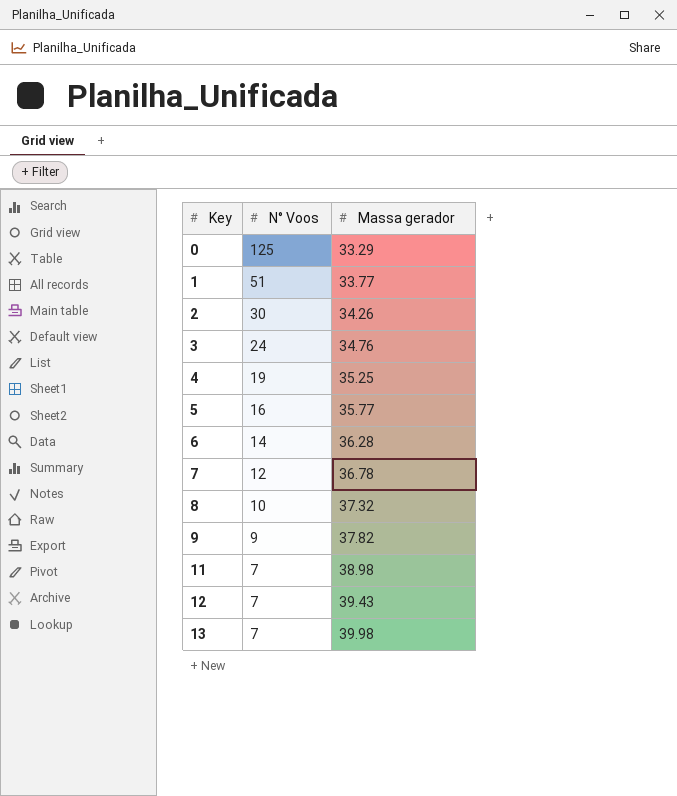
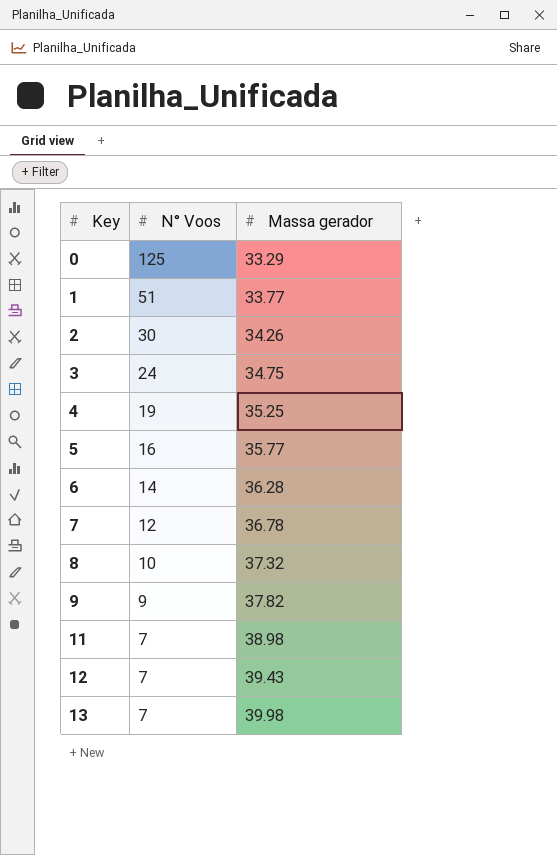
3 | Massa gerador: 34.76 -> 34.75

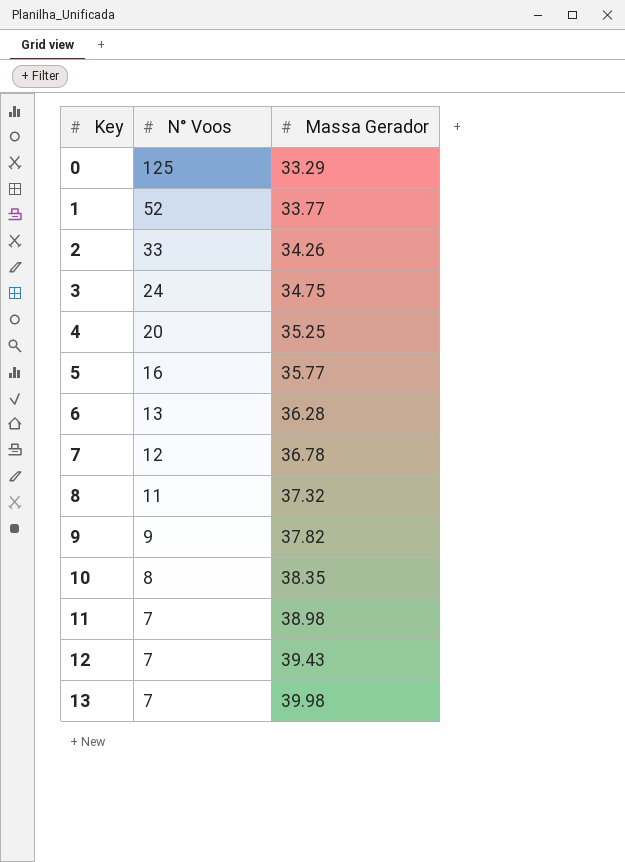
column name: Massa gerador -> Massa Gerador
1 | N° Voos: 51 -> 52
2 | N° Voos: 30 -> 33
4 | N° Voos: 19 -> 20
6 | N° Voos: 14 -> 13
8 | N° Voos: 10 -> 11
row 10: none -> 8 | 38.35

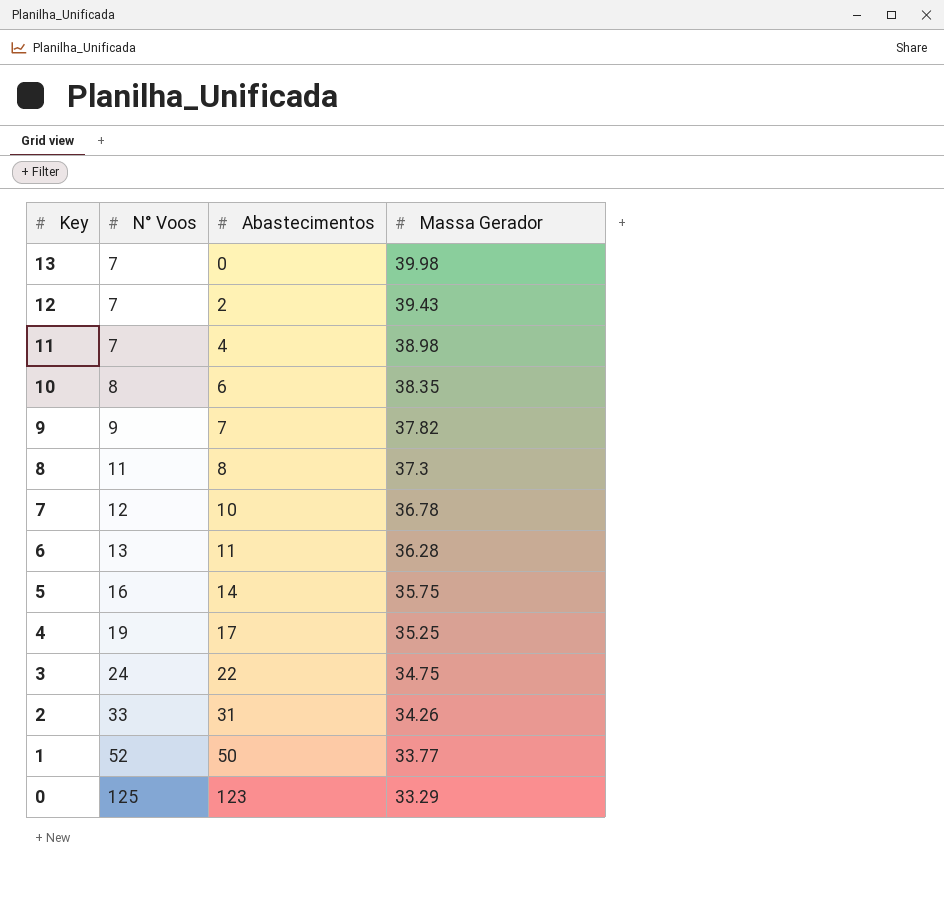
row order: Key ascending -> Key descending
column Abastecimentos | position: none -> 3
8 | Massa Gerador: 37.32 -> 37.3
5 | Massa Gerador: 35.77 -> 35.75
4 | N° Voos: 20 -> 19

